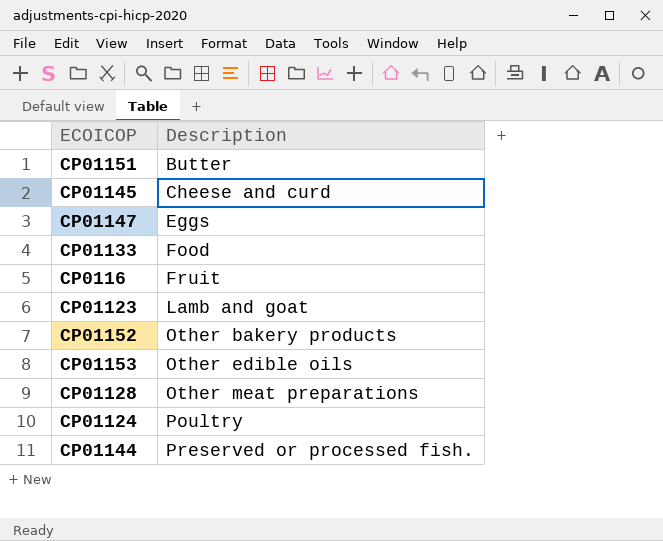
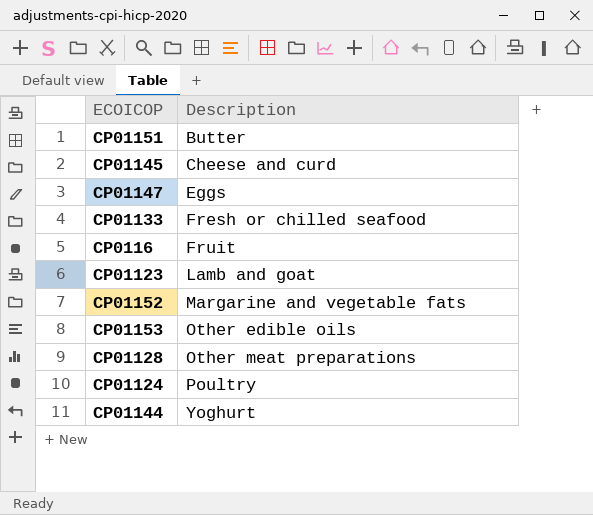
CP01133 | Description: Food -> Fresh or chilled seafood
CP01152 | Description: Other bakery products -> Margarine and vegetable fats
CP01144 | Description: Preserved or processed fish. -> Yoghurt

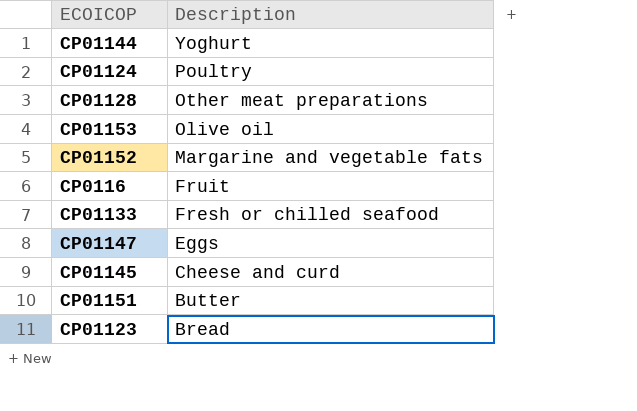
row order: Description ascending -> Description descending
CP01153 | Description: Other edible oils -> Olive oil
CP01123 | Description: Lamb and goat -> Bread

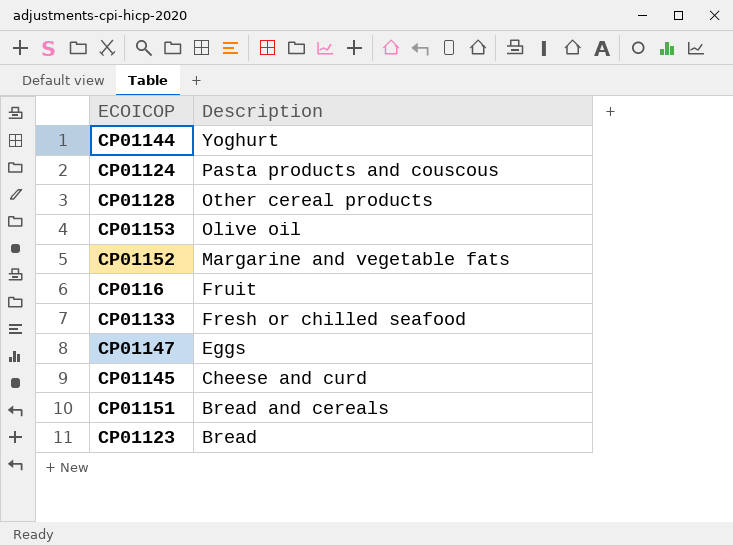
CP01124 | Description: Poultry -> Pasta products and couscous
CP01128 | Description: Other meat preparations -> Other cereal products
CP01151 | Description: Butter -> Bread and cereals

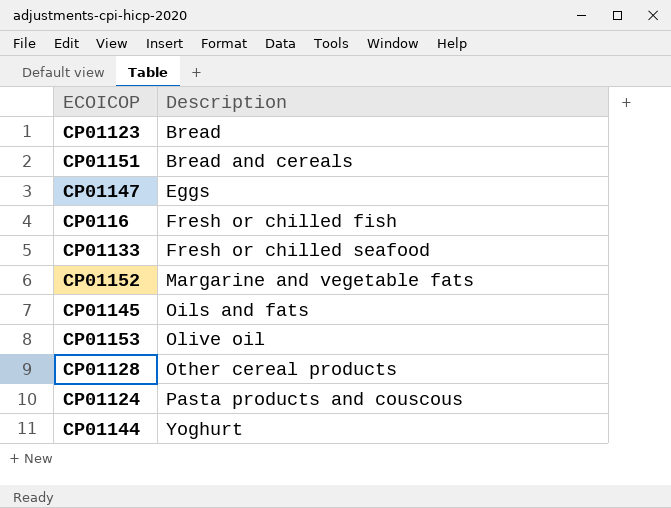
row order: Description descending -> Description ascending
CP0116 | Description: Fruit -> Fresh or chilled fish
CP01145 | Description: Cheese and curd -> Oils and fats

